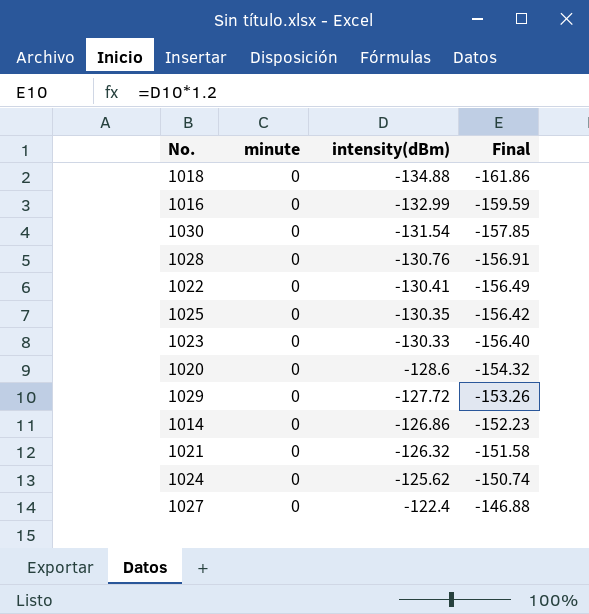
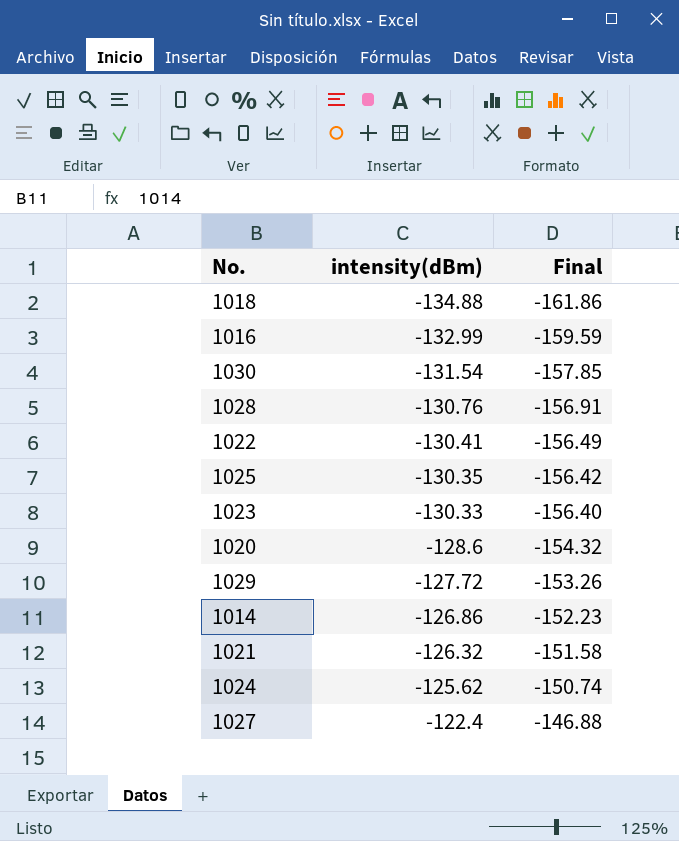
column minute | position: 2 -> none

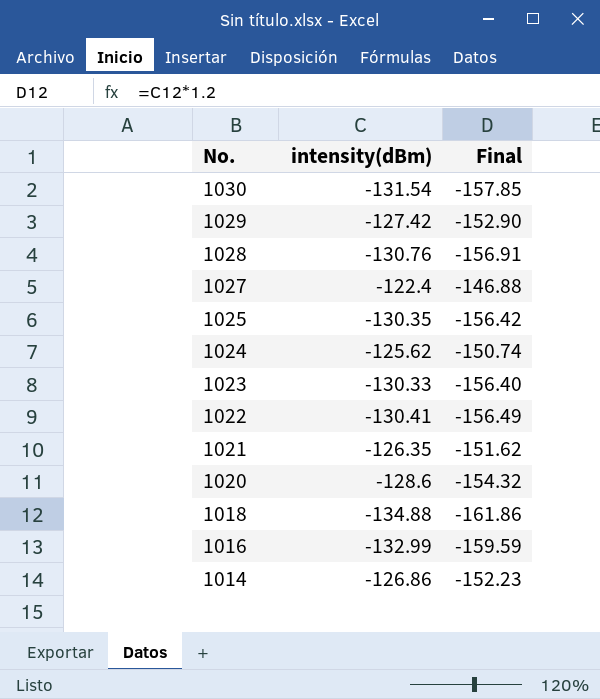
row order: intensity(dBm) ascending -> No. descending
1029 | intensity(dBm): -127.72 -> -127.42
1029 | Final: -153.26 -> -152.90
1021 | intensity(dBm): -126.32 -> -126.35
1021 | Final: -151.58 -> -151.62

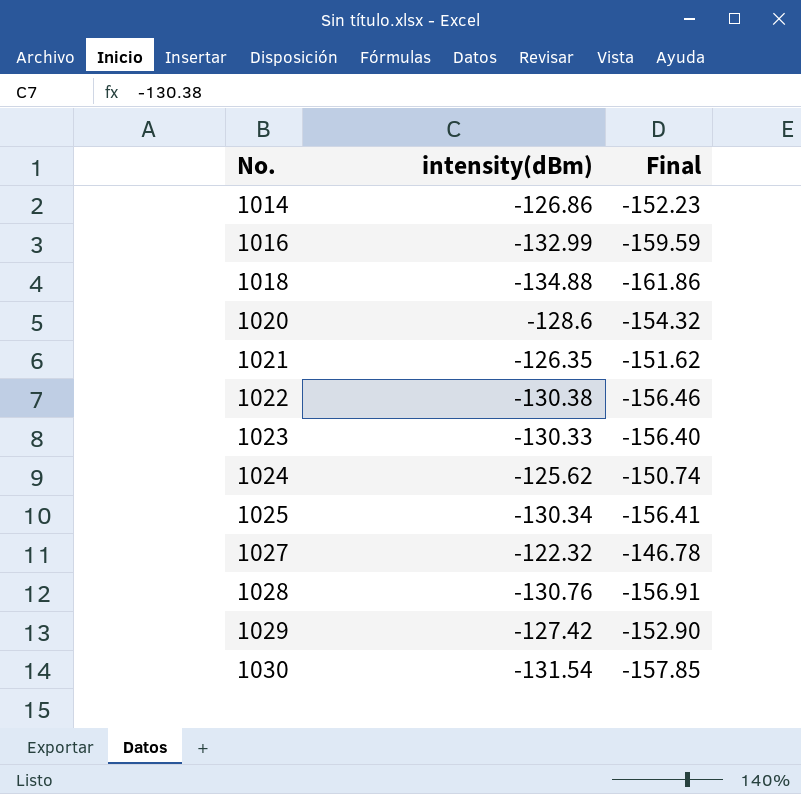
row order: No. descending -> No. ascending
1022 | intensity(dBm): -130.41 -> -130.38
1022 | Final: -156.49 -> -156.46
1025 | intensity(dBm): -130.35 -> -130.34
1025 | Final: -156.42 -> -156.41
1027 | intensity(dBm): -122.4 -> -122.32
1027 | Final: -146.88 -> -146.78

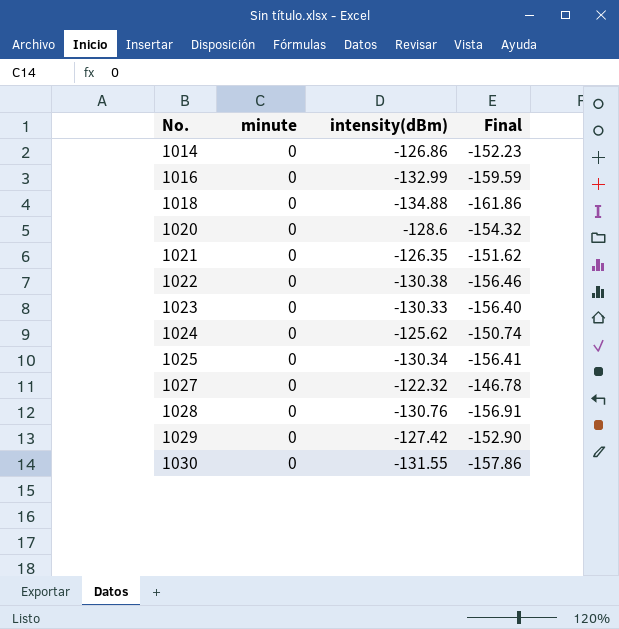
column minute | position: none -> 2
1030 | intensity(dBm): -131.54 -> -131.55
1030 | Final: -157.85 -> -157.86

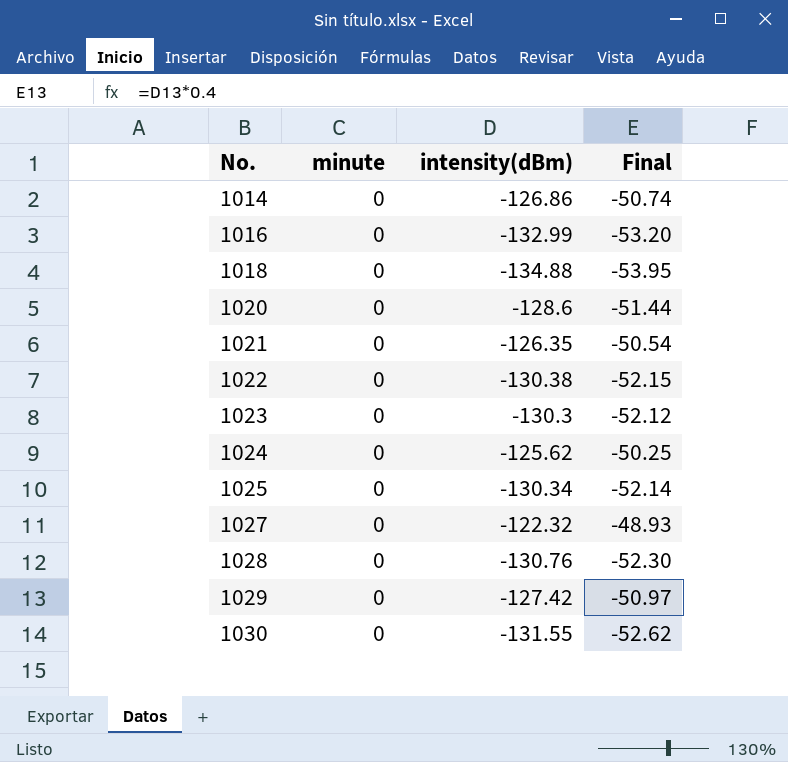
column Final | formula: [intensity(dBm)] * 1.2 -> [intensity(dBm)] * 0.4
1023 | intensity(dBm): -130.33 -> -130.3

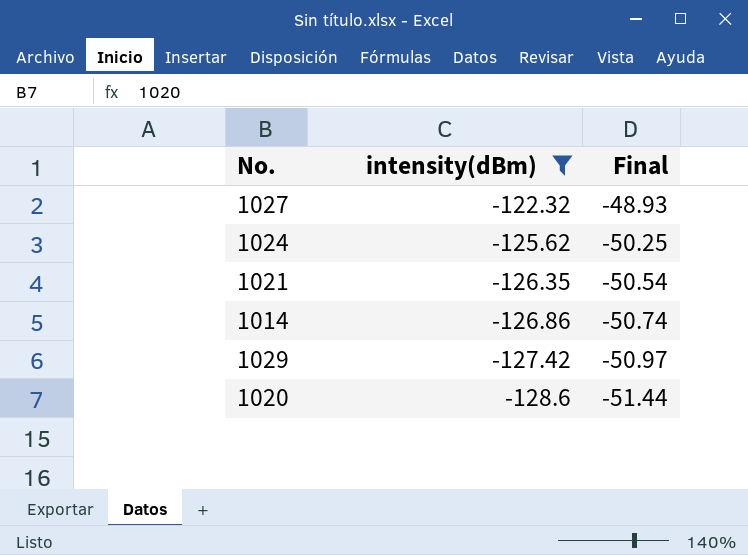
filter: none -> intensity(dBm) >= -128.6
row order: No. ascending -> intensity(dBm) descending
column minute | position: 2 -> none

